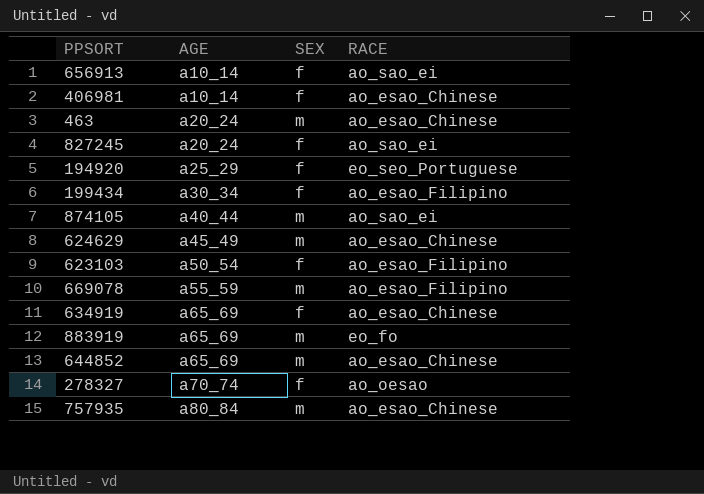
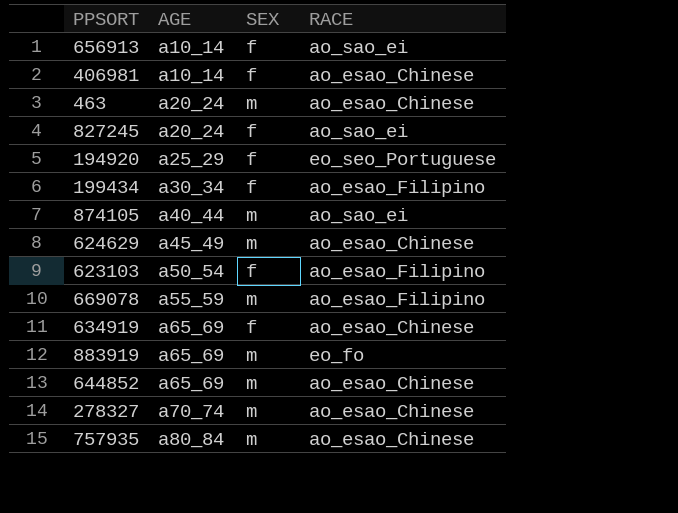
278327 | SEX: f -> m
278327 | RACE: ao_oesao -> ao_esao_Chinese

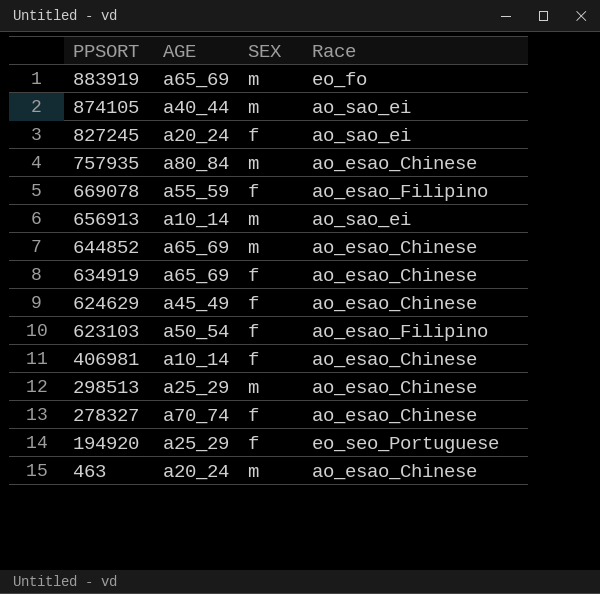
row order: AGE ascending -> PPSORT descending
column name: RACE -> Race
row 199434: a30_34 | f | ao_esao_Filipino -> none
669078 | SEX: m -> f
656913 | SEX: f -> m
624629 | SEX: m -> f
row 298513: none -> a25_29 | m | ao_esao_Chinese
278327 | SEX: m -> f

